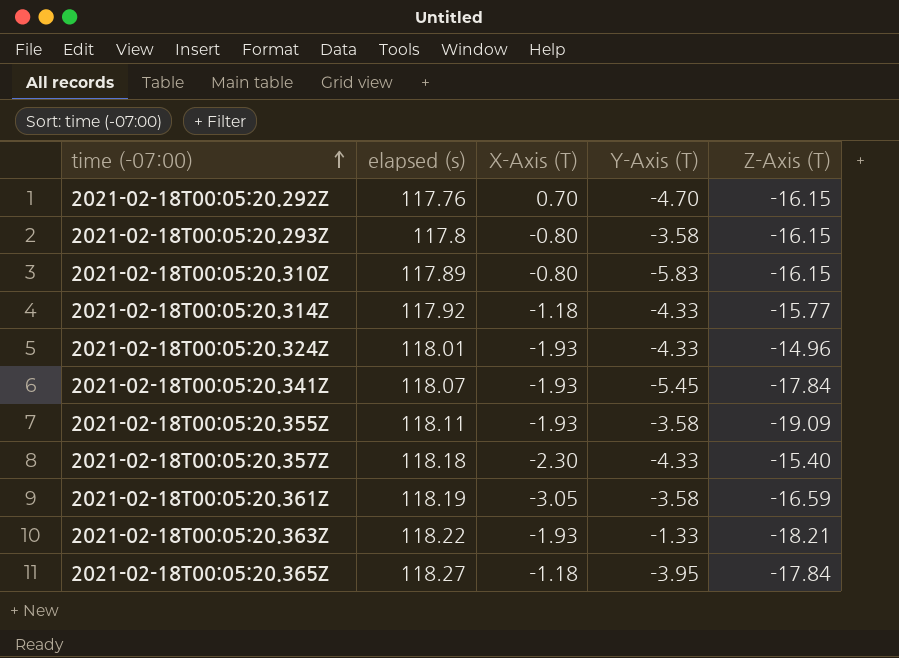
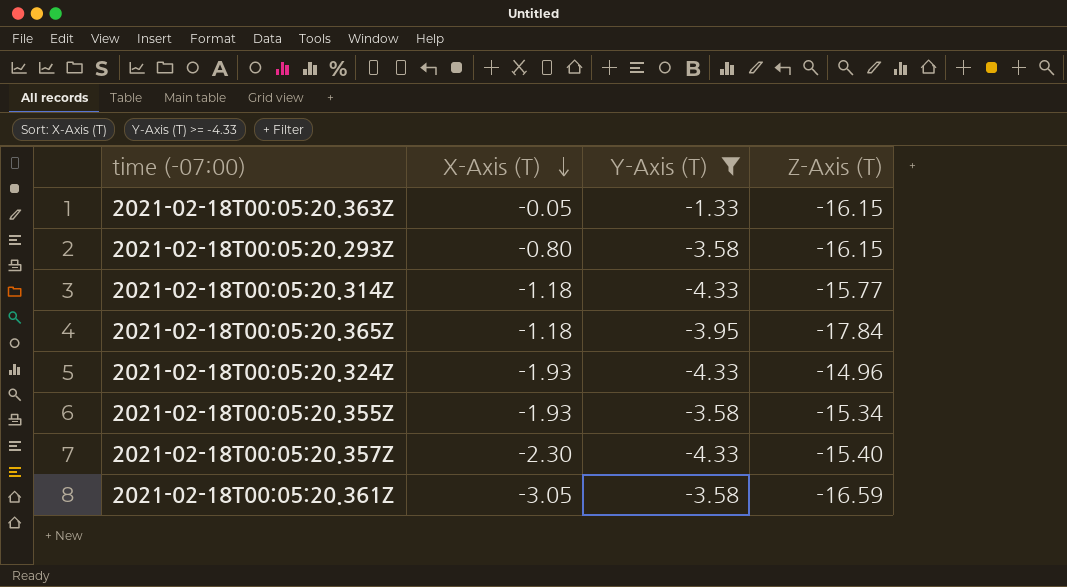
filter: none -> Y-Axis (T) >= -4.33
row order: time (-07:00) ascending -> X-Axis (T) descending
column elapsed (s) | position: 2 -> none
2021-02-18T00:05:20.363Z | X-Axis (T): -1.93 -> -0.05
2021-02-18T00:05:20.363Z | Z-Axis (T): -18.21 -> -16.15
2021-02-18T00:05:20.355Z | Z-Axis (T): -19.09 -> -15.34

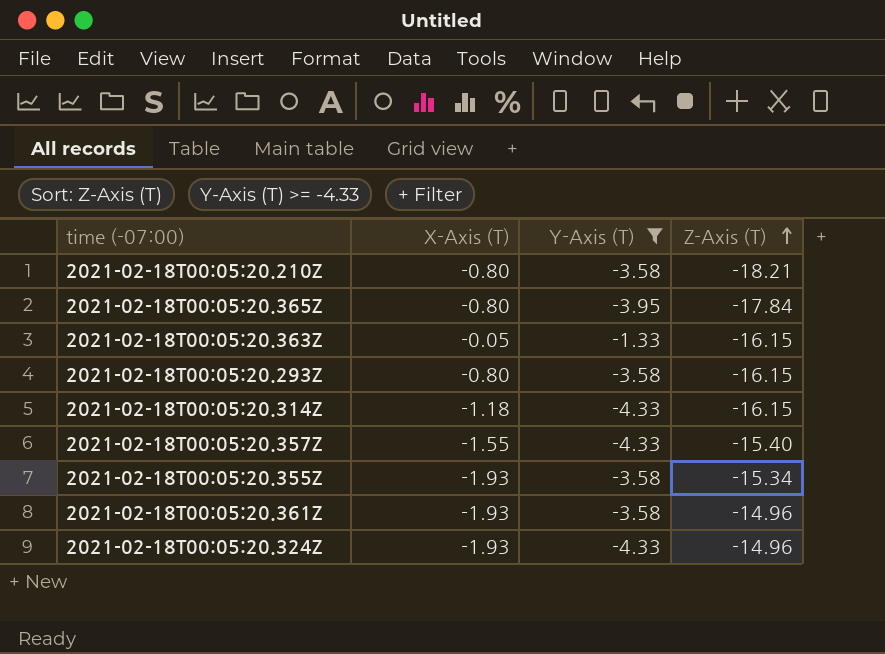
row order: X-Axis (T) descending -> Z-Axis (T) ascending
row 2021-02-18T00:05:20.210Z: none -> -0.80 | -3.58 | -18.21
2021-02-18T00:05:20.365Z | X-Axis (T): -1.18 -> -0.80
2021-02-18T00:05:20.314Z | Z-Axis (T): -15.77 -> -16.15
2021-02-18T00:05:20.357Z | X-Axis (T): -2.30 -> -1.55
2021-02-18T00:05:20.361Z | X-Axis (T): -3.05 -> -1.93
2021-02-18T00:05:20.361Z | Z-Axis (T): -16.59 -> -14.96

